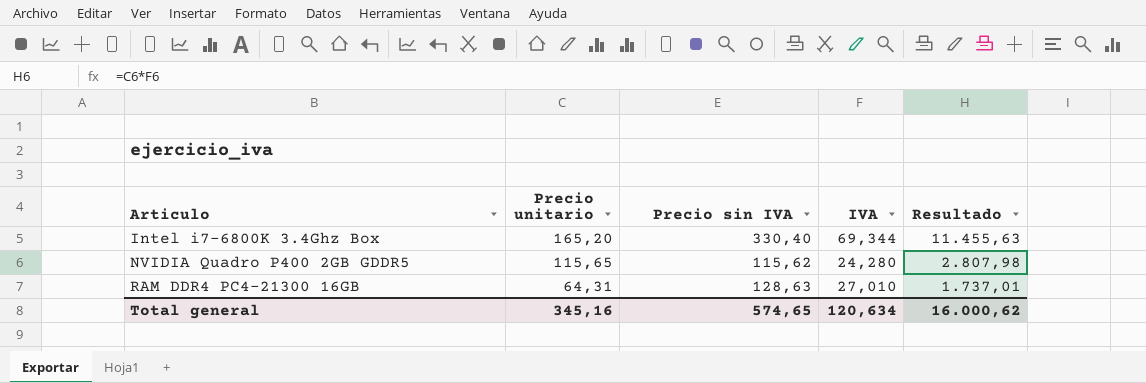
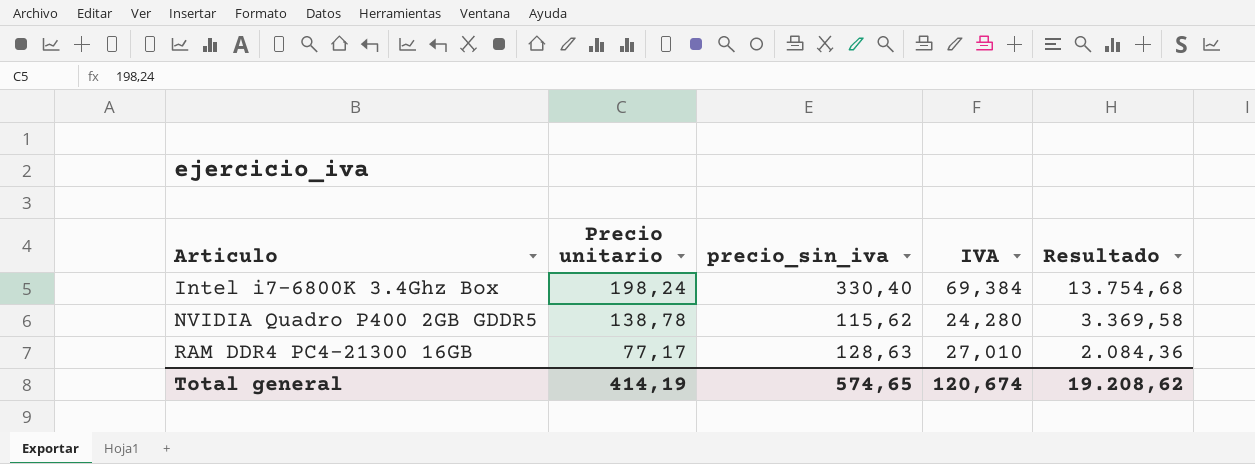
column name: Precio sin IVA -> precio_sin_iva
Intel i7-6800K 3.4Ghz Box | Precio unitario: 165,20 -> 198,24
Intel i7-6800K 3.4Ghz Box | IVA: 69,344 -> 69,384
Intel i7-6800K 3.4Ghz Box | Resultado: 11.455,63 -> 13.754,68
NVIDIA Quadro P400 2GB GDDR5 | Precio unitario: 115,65 -> 138,78
NVIDIA Quadro P400 2GB GDDR5 | Resultado: 2.807,98 -> 3.369,58
RAM DDR4 PC4-21300 16GB | Precio unitario: 64,31 -> 77,17
RAM DDR4 PC4-21300 16GB | Resultado: 1.737,01 -> 2.084,36
Total general | Precio unitario: 345,16 -> 414,19
Total general | IVA: 120,634 -> 120,674
Total general | Resultado: 16.000,62 -> 19.208,62

